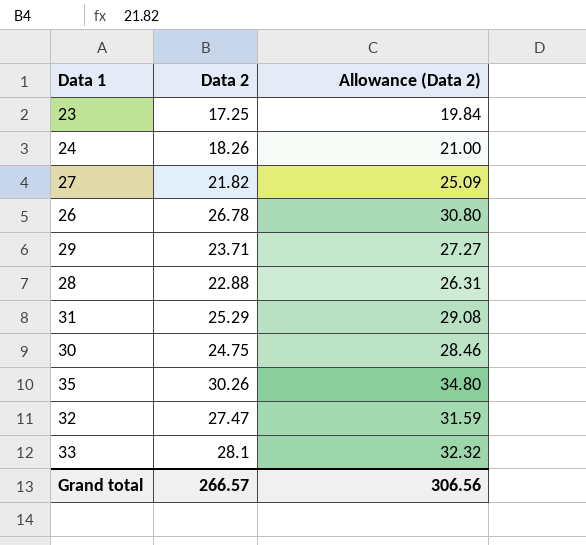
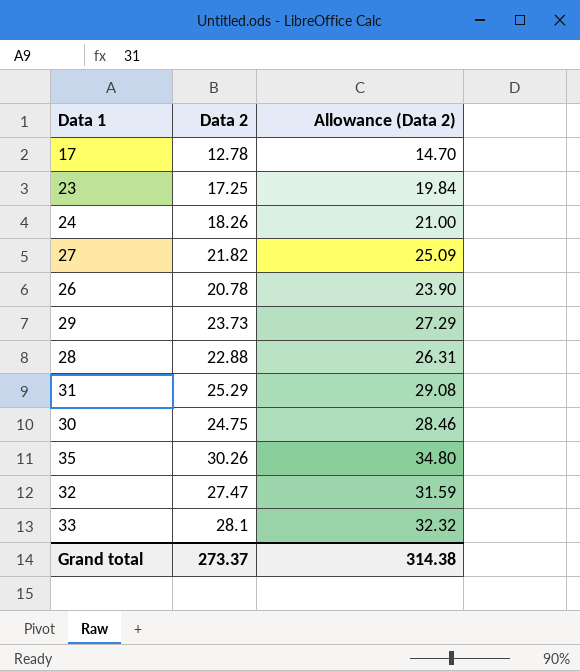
row 17: none -> 12.78 | 14.70
26 | Data 2: 26.78 -> 20.78
26 | Allowance (Data 2): 30.80 -> 23.90
29 | Data 2: 23.71 -> 23.73
29 | Allowance (Data 2): 27.27 -> 27.29
Grand total | Data 2: 266.57 -> 273.37
Grand total | Allowance (Data 2): 306.56 -> 314.38

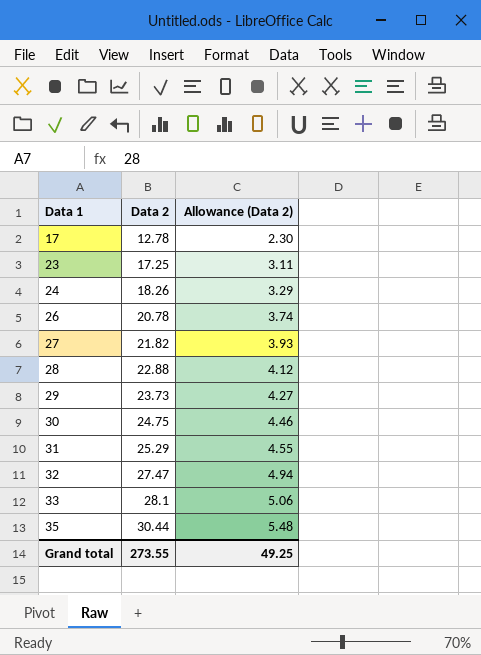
row order: none -> Data 1 ascending
column Allowance (Data 2) | formula: [Data 2] * 1.15 -> [Data 2] * 0.18
35 | Data 2: 30.26 -> 30.44
Grand total | Data 2: 273.37 -> 273.55
Grand total | Allowance (Data 2): 314.38 -> 49.25

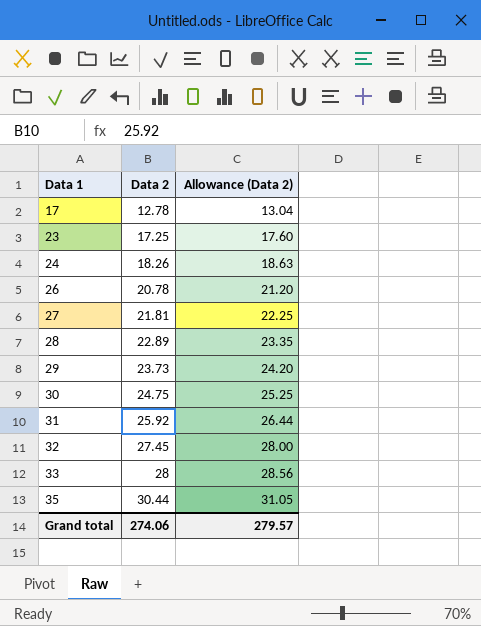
column Allowance (Data 2) | formula: [Data 2] * 0.18 -> [Data 2] * 1.02
27 | Data 2: 21.82 -> 21.81
28 | Data 2: 22.88 -> 22.89
31 | Data 2: 25.29 -> 25.92
32 | Data 2: 27.47 -> 27.45
33 | Data 2: 28.1 -> 28
Grand total | Data 2: 273.55 -> 274.06
Grand total | Allowance (Data 2): 49.25 -> 279.57

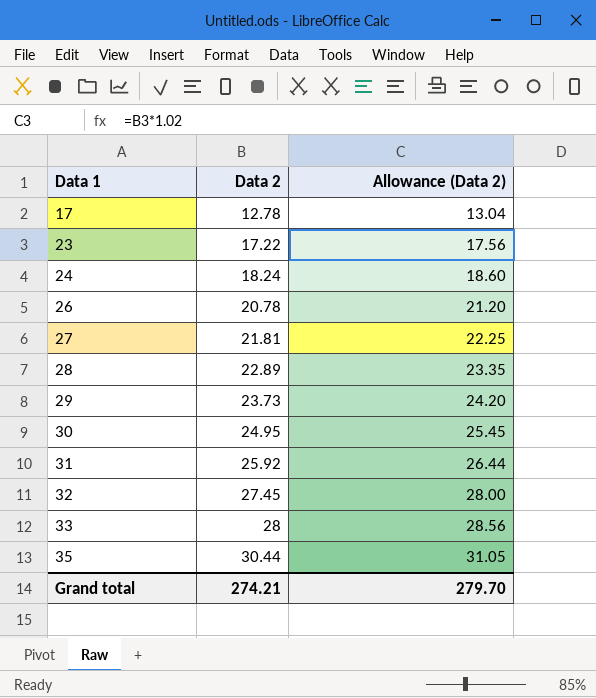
23 | Data 2: 17.25 -> 17.22
23 | Allowance (Data 2): 17.60 -> 17.56
24 | Data 2: 18.26 -> 18.24
24 | Allowance (Data 2): 18.63 -> 18.60
30 | Data 2: 24.75 -> 24.95
30 | Allowance (Data 2): 25.25 -> 25.45
Grand total | Data 2: 274.06 -> 274.21
Grand total | Allowance (Data 2): 279.57 -> 279.70

